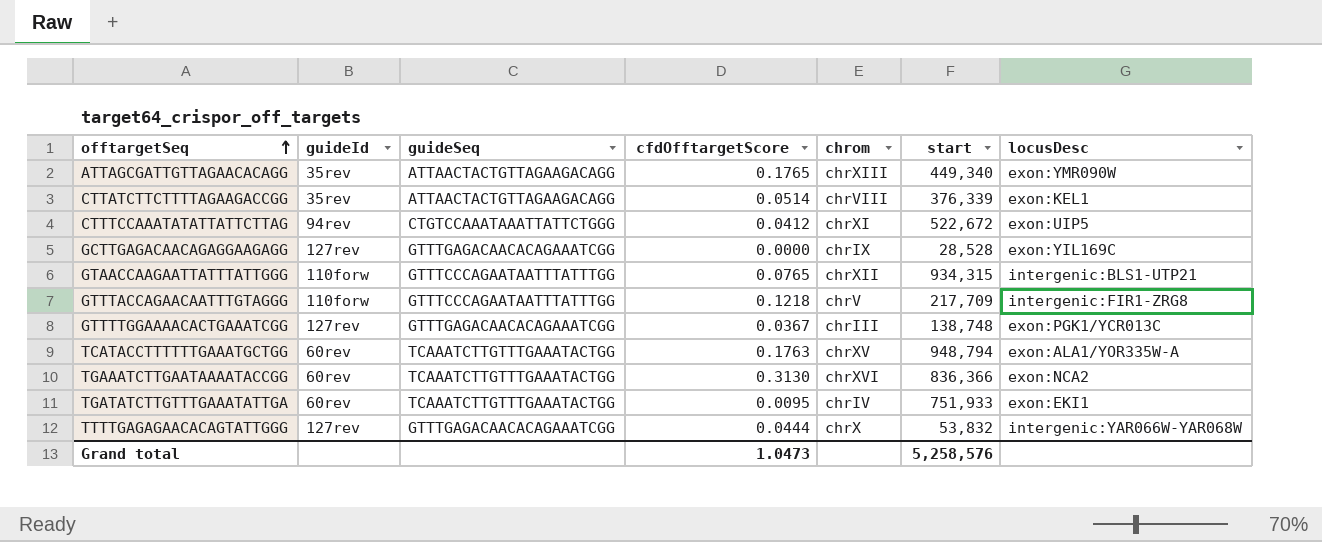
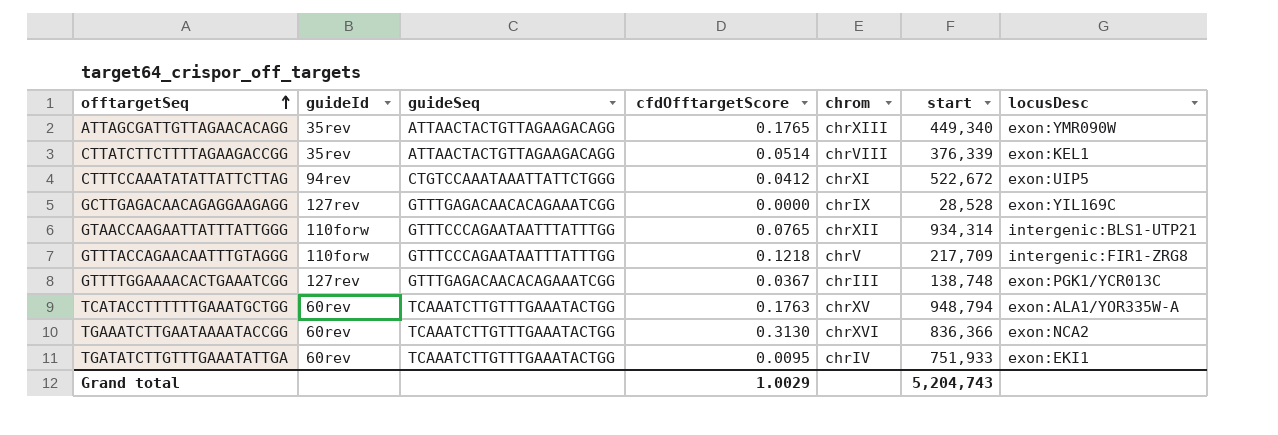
row TTTTGAGAGAACACAGTATTGGG: 127rev | GTTTGAGACAACACAGAAATCGG | 0.0444 | chrX | 53,832 | intergenic:YAR066W-YAR068W -> none
GTAACCAAGAATTATTTATTGGG | start: 934,315 -> 934,314
Grand total | cfdOfftargetScore: 1.0473 -> 1.0029
Grand total | start: 5,258,576 -> 5,204,743

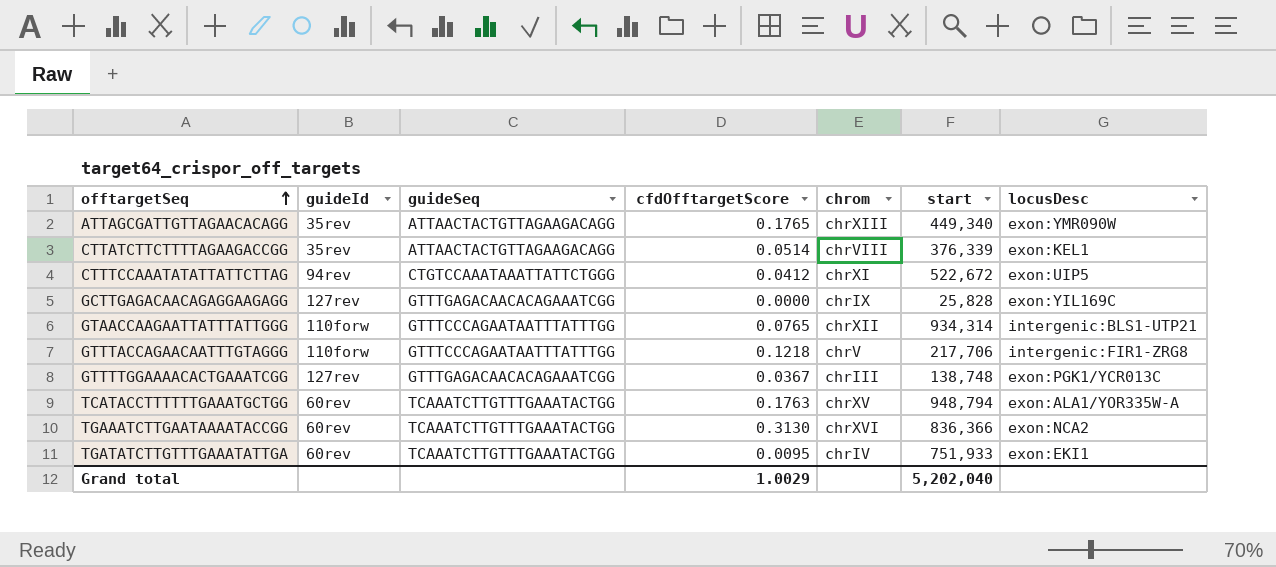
GCTTGAGACAACAGAGGAAGAGG | start: 28,528 -> 25,828
GTTTACCAGAACAATTTGTAGGG | start: 217,709 -> 217,706
Grand total | start: 5,204,743 -> 5,202,040

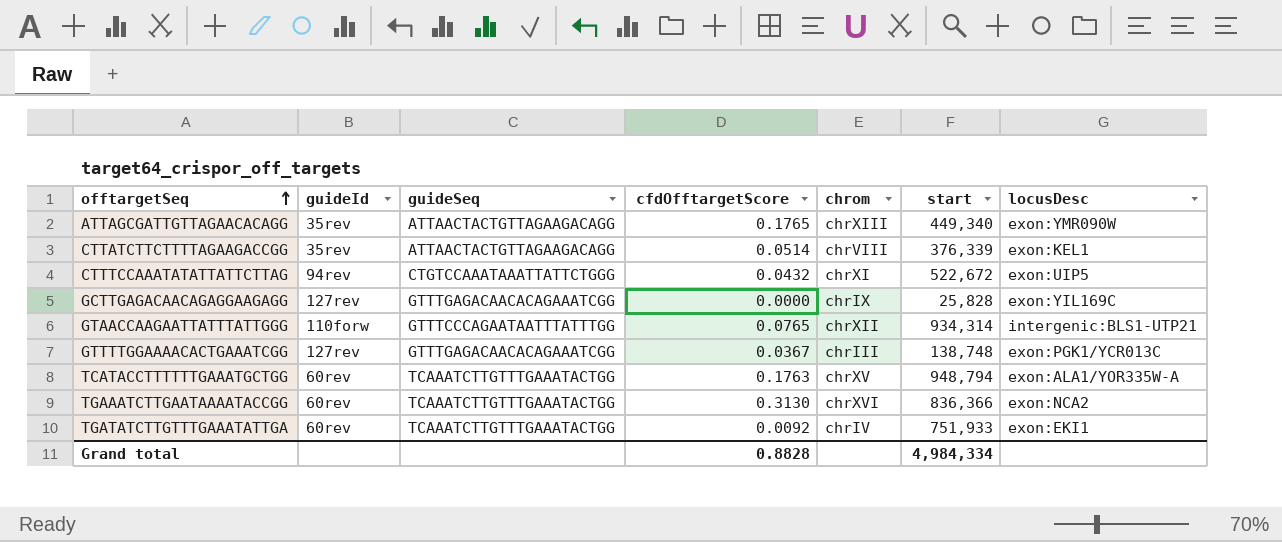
row GTTTACCAGAACAATTTGTAGGG: 110forw | GTTTCCCAGAATAATTTATTTGG | 0.1218 | chrV | 217,706 | intergenic:FIR1-ZRG8 -> none
CTTTCCAAATATATTATTCTTAG | cfdOfftargetScore: 0.0412 -> 0.0432
TGATATCTTGTTTGAAATATTGA | cfdOfftargetScore: 0.0095 -> 0.0092
Grand total | cfdOfftargetScore: 1.0029 -> 0.8828
Grand total | start: 5,202,040 -> 4,984,334

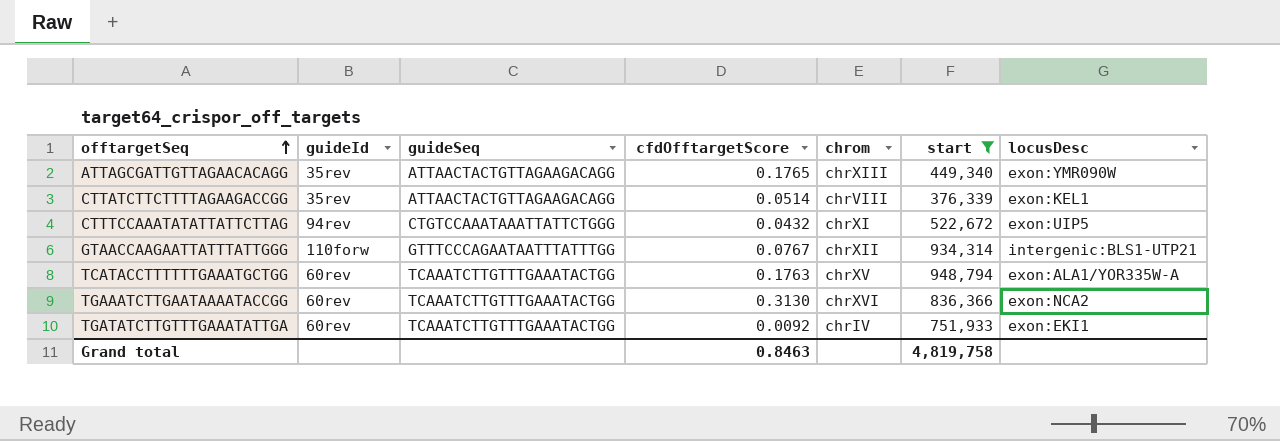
filter: none -> start >= 376,339
GTAACCAAGAATTATTTATTGGG | cfdOfftargetScore: 0.0765 -> 0.0767
Grand total | cfdOfftargetScore: 0.8828 -> 0.8463
Grand total | start: 4,984,334 -> 4,819,758

